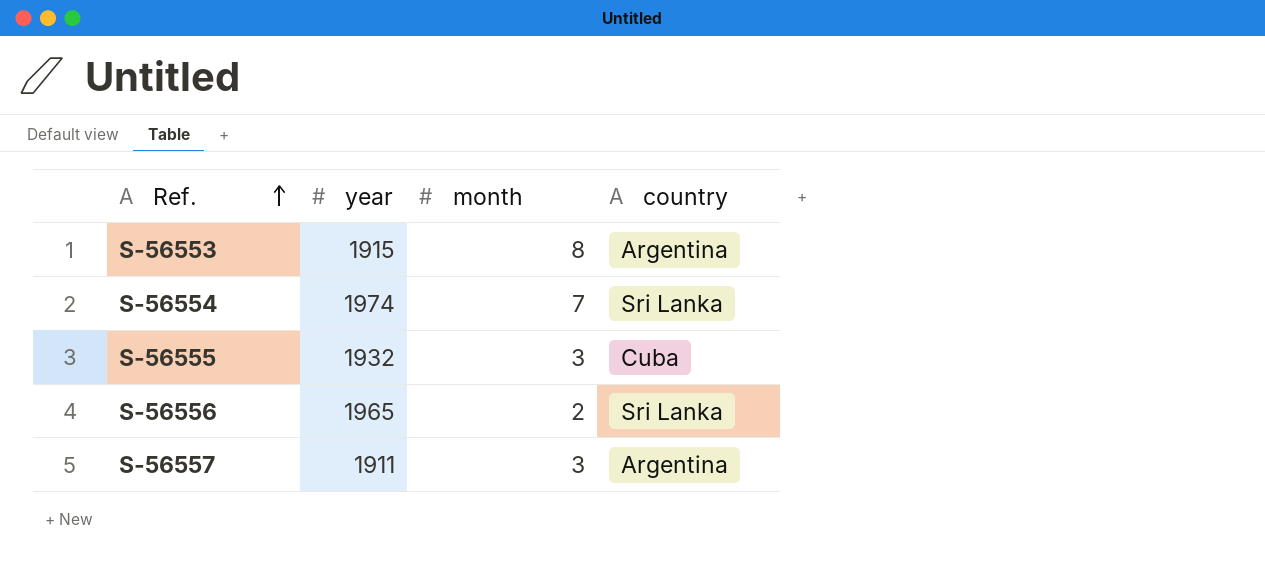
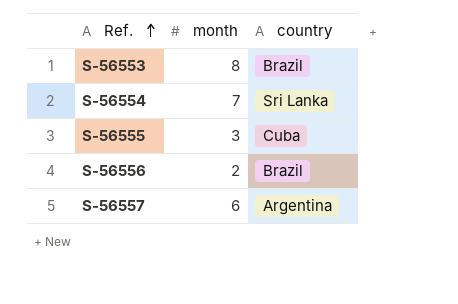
column year | position: 2 -> none
S-56553 | country: Argentina -> Brazil
S-56556 | country: Sri Lanka -> Brazil
S-56557 | month: 3 -> 6

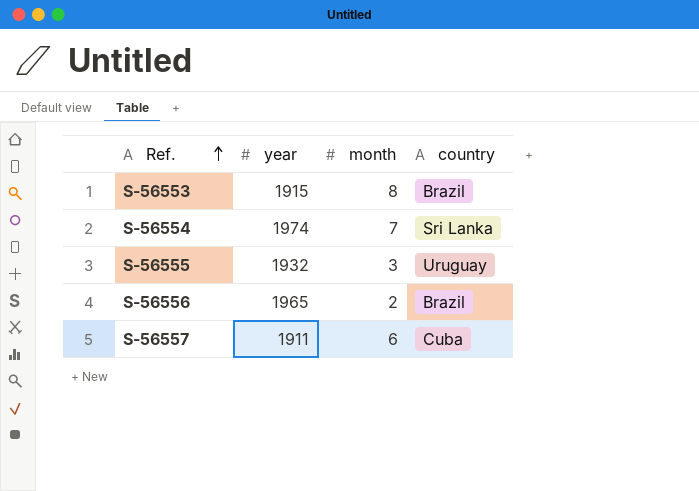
column year | position: none -> 2
S-56555 | country: Cuba -> Uruguay
S-56557 | country: Argentina -> Cuba

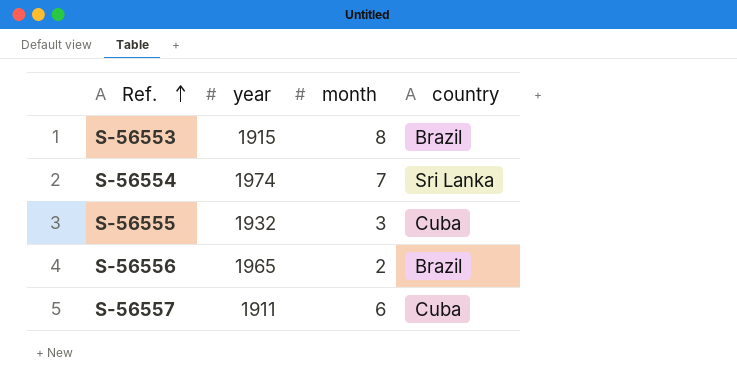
S-56555 | country: Uruguay -> Cuba

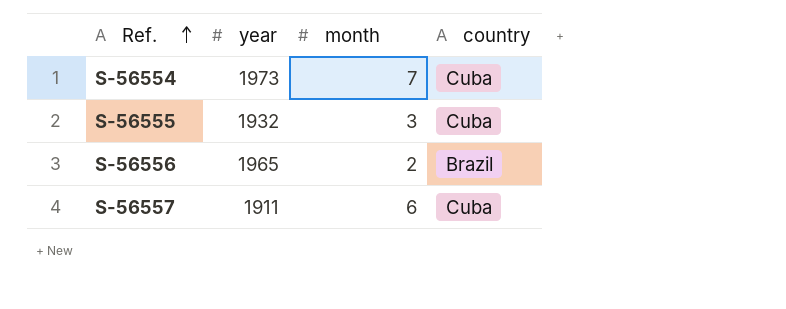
row S-56553: 1915 | 8 | Brazil -> none
S-56554 | year: 1974 -> 1973
S-56554 | country: Sri Lanka -> Cuba

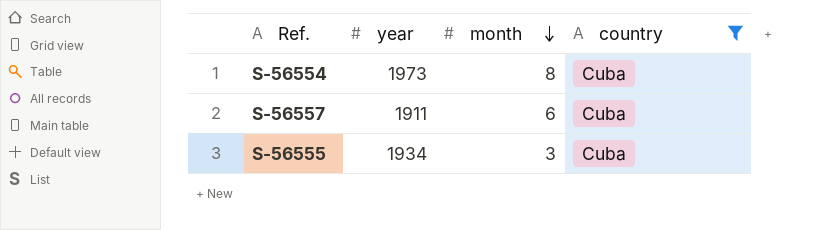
filter: none -> country = Cuba
row order: Ref. ascending -> month descending
S-56554 | month: 7 -> 8
S-56555 | year: 1932 -> 1934

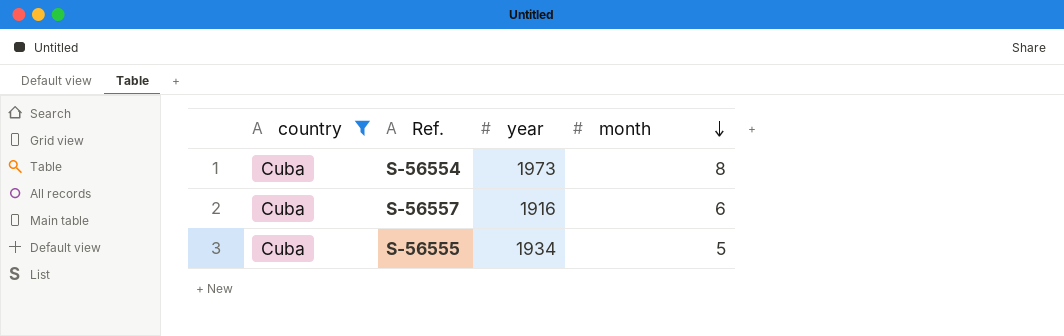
column country | position: 4 -> 1
S-56557 | year: 1911 -> 1916
S-56555 | month: 3 -> 5

